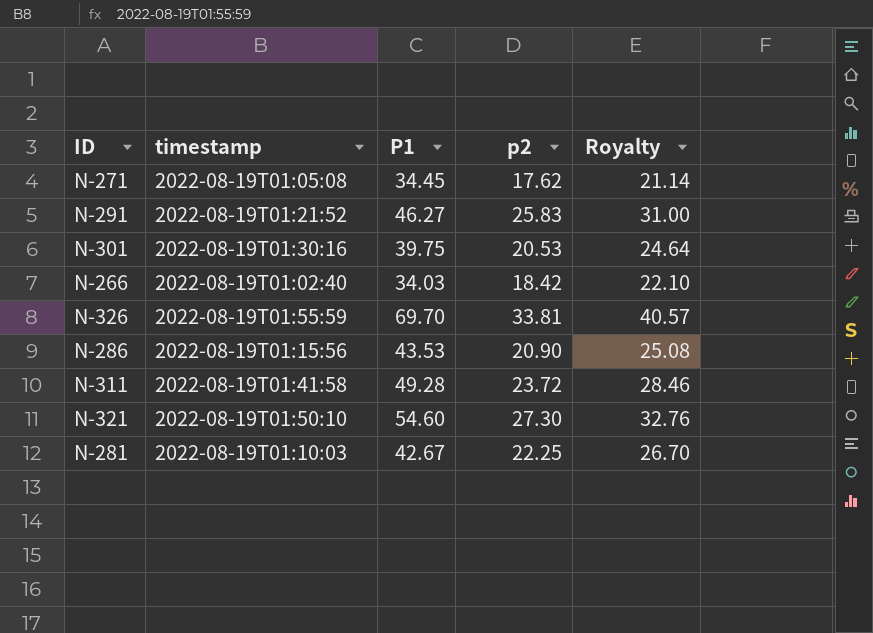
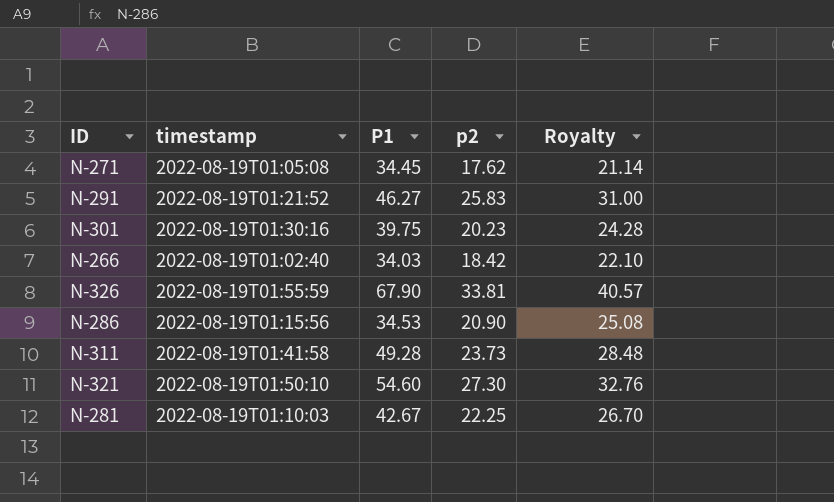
N-301 | p2: 20.53 -> 20.23
N-301 | Royalty: 24.64 -> 24.28
N-326 | P1: 69.70 -> 67.90
N-286 | P1: 43.53 -> 34.53
N-311 | p2: 23.72 -> 23.73
N-311 | Royalty: 28.46 -> 28.48

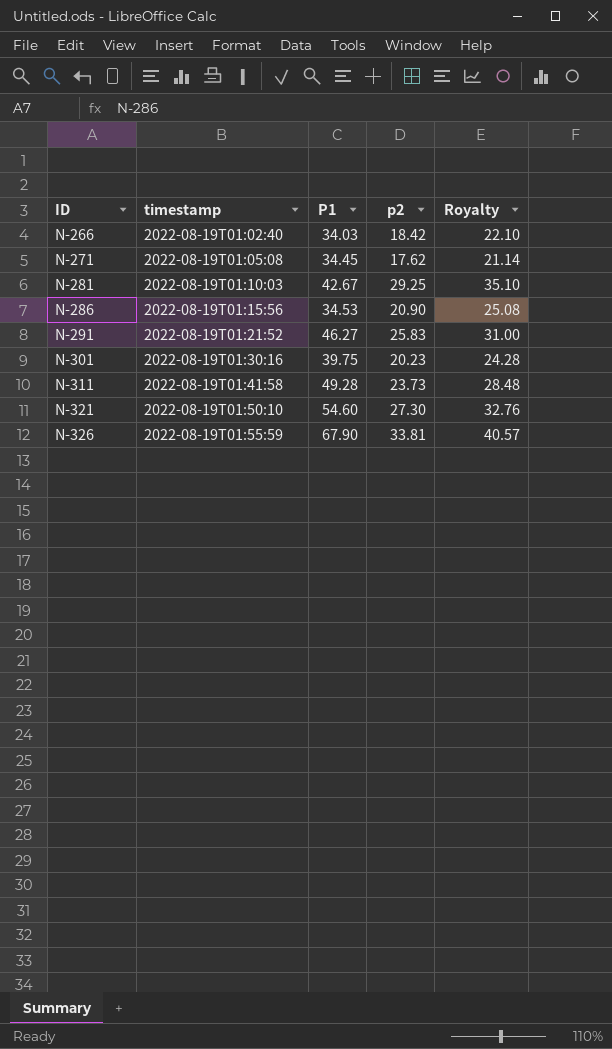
row order: none -> ID ascending
N-281 | p2: 22.25 -> 29.25
N-281 | Royalty: 26.70 -> 35.10

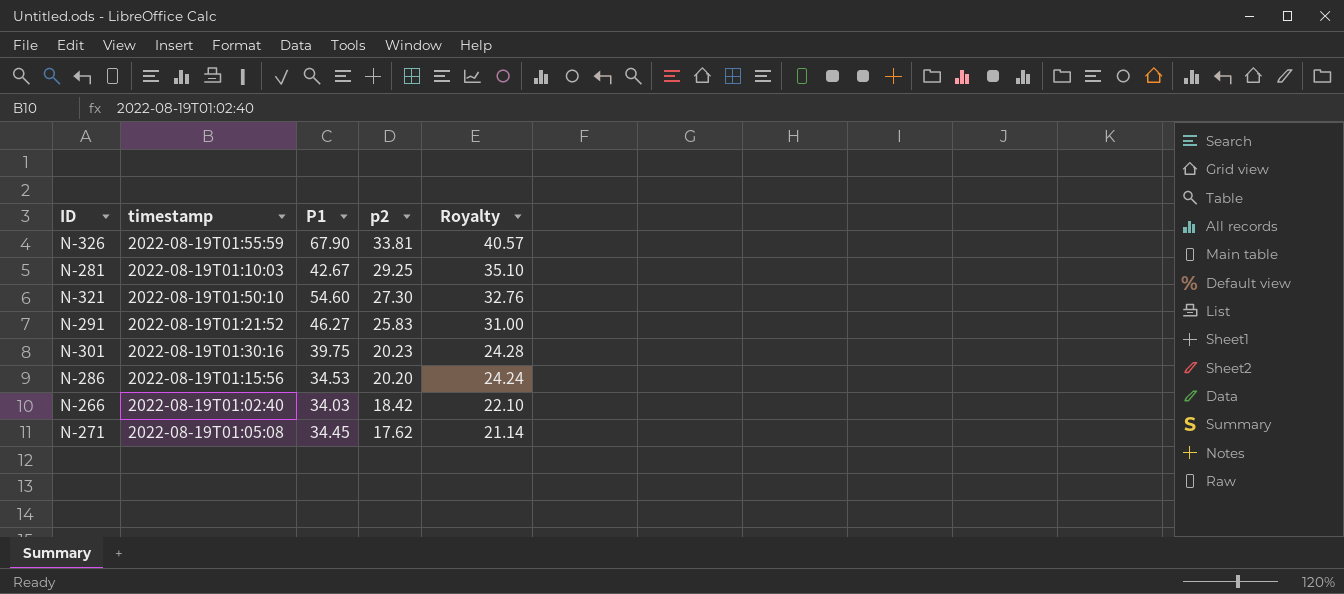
row order: ID ascending -> p2 descending
row N-311: 2022-08-19T01:41:58 | 49.28 | 23.73 | 28.48 -> none
N-286 | p2: 20.90 -> 20.20
N-286 | Royalty: 25.08 -> 24.24

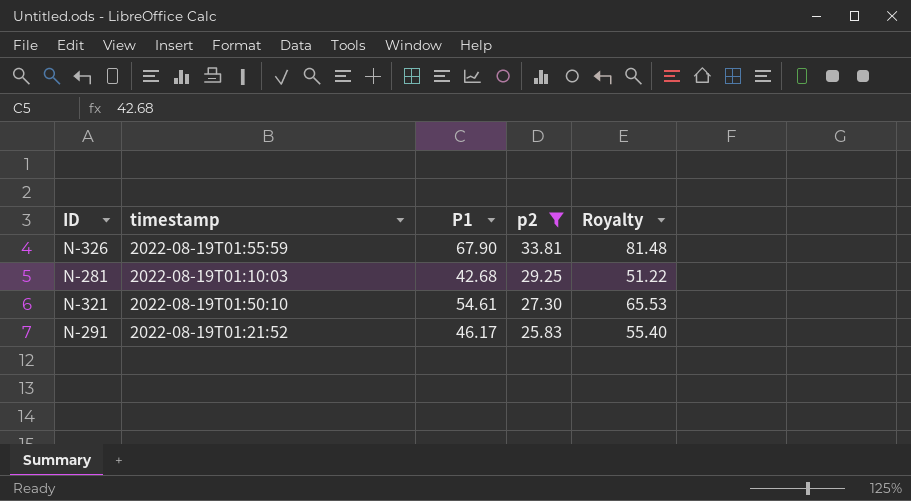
filter: none -> p2 >= 25.83
column Royalty | formula: [p2] * 1.2 -> [P1] * 1.2
N-281 | P1: 42.67 -> 42.68
N-321 | P1: 54.60 -> 54.61
N-291 | P1: 46.27 -> 46.17

